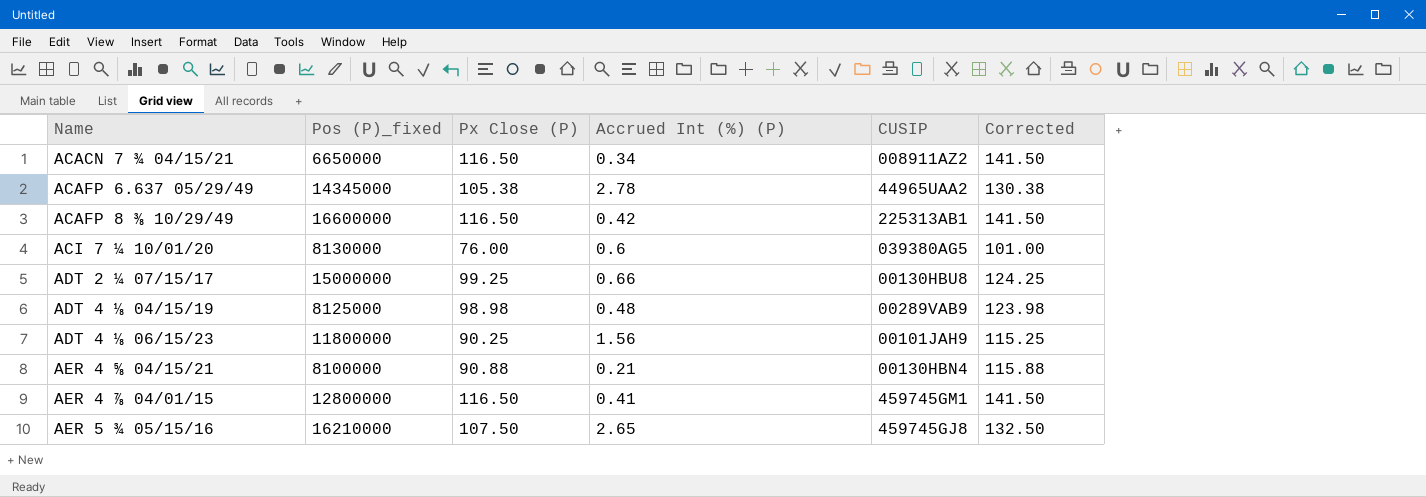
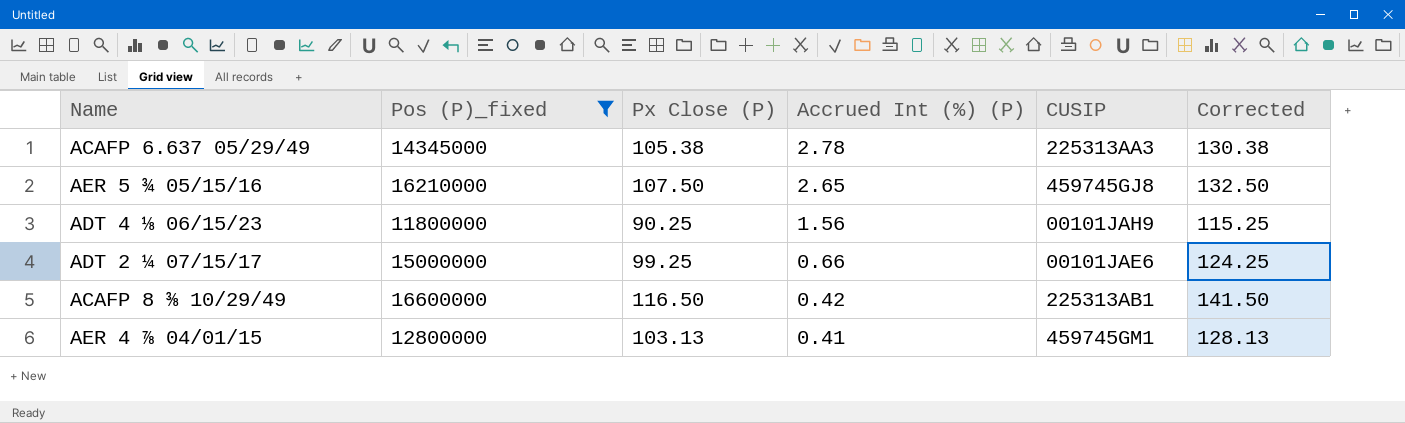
filter: none -> Pos (P)_fixed >= 11800000
row order: Name ascending -> Accrued Int (%) (P) descending
ACAFP 6.637 05/29/49 | CUSIP: 44965UAA2 -> 225313AA3
ADT 2 ¼ 07/15/17 | CUSIP: 00130HBU8 -> 00101JAE6
AER 4 ⅞ 04/01/15 | Px Close (P): 116.50 -> 103.13
AER 4 ⅞ 04/01/15 | Corrected: 141.50 -> 128.13

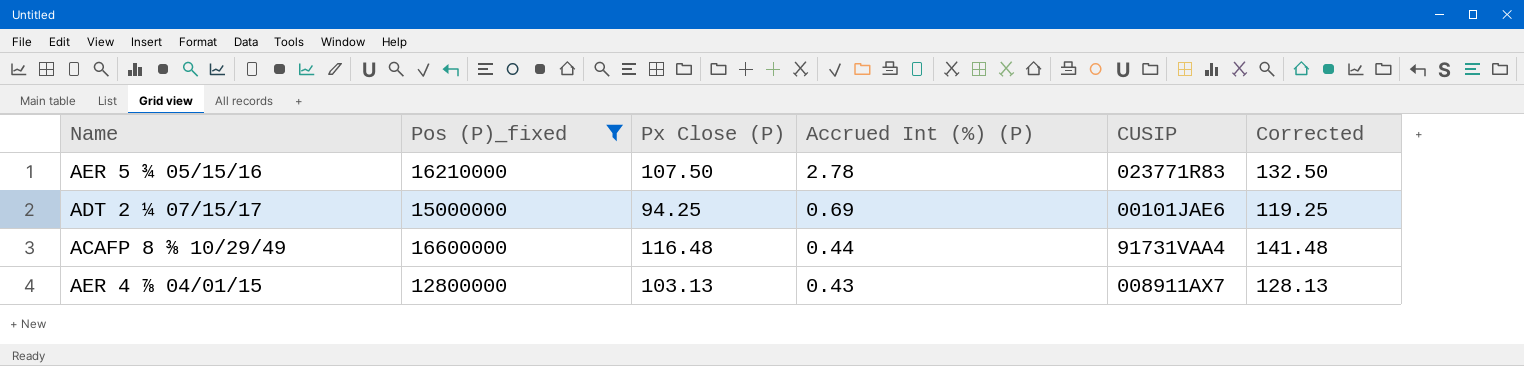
row ACAFP 6.637 05/29/49: 14345000 | 105.38 | 2.78 | 225313AA3 | 130.38 -> none
row ADT 4 ⅛ 06/15/23: 11800000 | 90.25 | 1.56 | 00101JAH9 | 115.25 -> none
AER 5 ¾ 05/15/16 | Accrued Int (%) (P): 2.65 -> 2.78
AER 5 ¾ 05/15/16 | CUSIP: 459745GJ8 -> 023771R83
ADT 2 ¼ 07/15/17 | Px Close (P): 99.25 -> 94.25
ADT 2 ¼ 07/15/17 | Accrued Int (%) (P): 0.66 -> 0.69
ADT 2 ¼ 07/15/17 | Corrected: 124.25 -> 119.25
ACAFP 8 ⅜ 10/29/49 | Px Close (P): 116.50 -> 116.48
ACAFP 8 ⅜ 10/29/49 | Accrued Int (%) (P): 0.42 -> 0.44
ACAFP 8 ⅜ 10/29/49 | CUSIP: 225313AB1 -> 91731VAA4
ACAFP 8 ⅜ 10/29/49 | Corrected: 141.50 -> 141.48
AER 4 ⅞ 04/01/15 | Accrued Int (%) (P): 0.41 -> 0.43
AER 4 ⅞ 04/01/15 | CUSIP: 459745GM1 -> 008911AX7

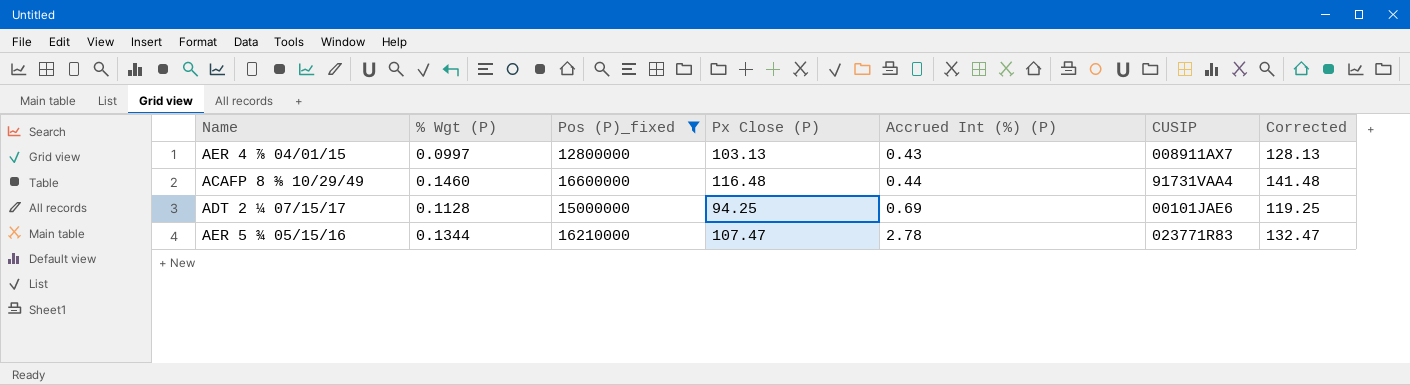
row order: Accrued Int (%) (P) descending -> Accrued Int (%) (P) ascending
column % Wgt (P) | position: none -> 2
AER 5 ¾ 05/15/16 | Px Close (P): 107.50 -> 107.47
AER 5 ¾ 05/15/16 | Corrected: 132.50 -> 132.47

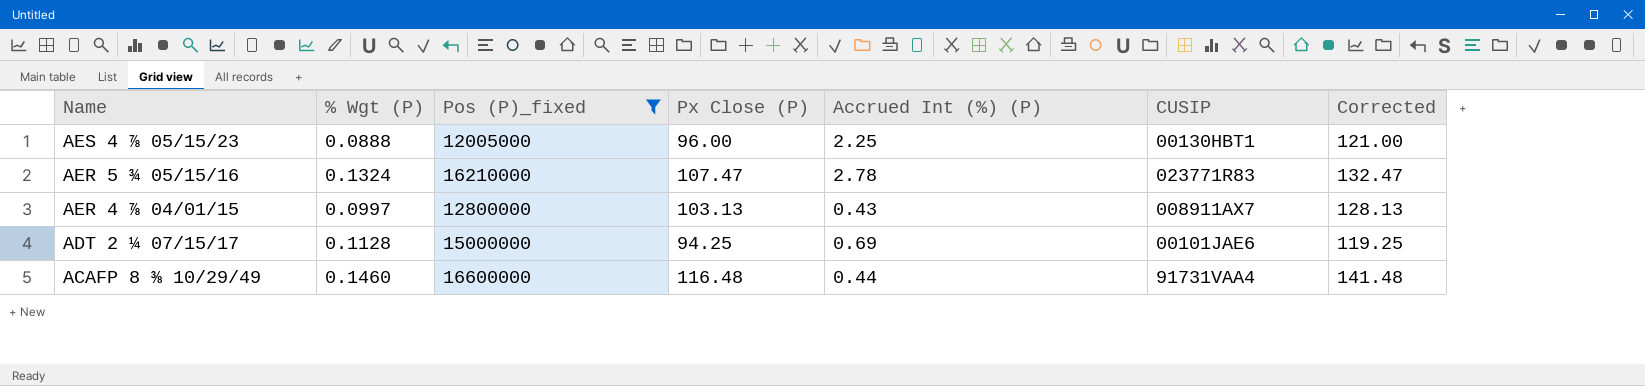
row order: Accrued Int (%) (P) ascending -> Name descending
row AES 4 ⅞ 05/15/23: none -> 0.0888 | 12005000 | 96.00 | 2.25 | 00130HBT1 | 121.00
AER 5 ¾ 05/15/16 | % Wgt (P): 0.1344 -> 0.1324

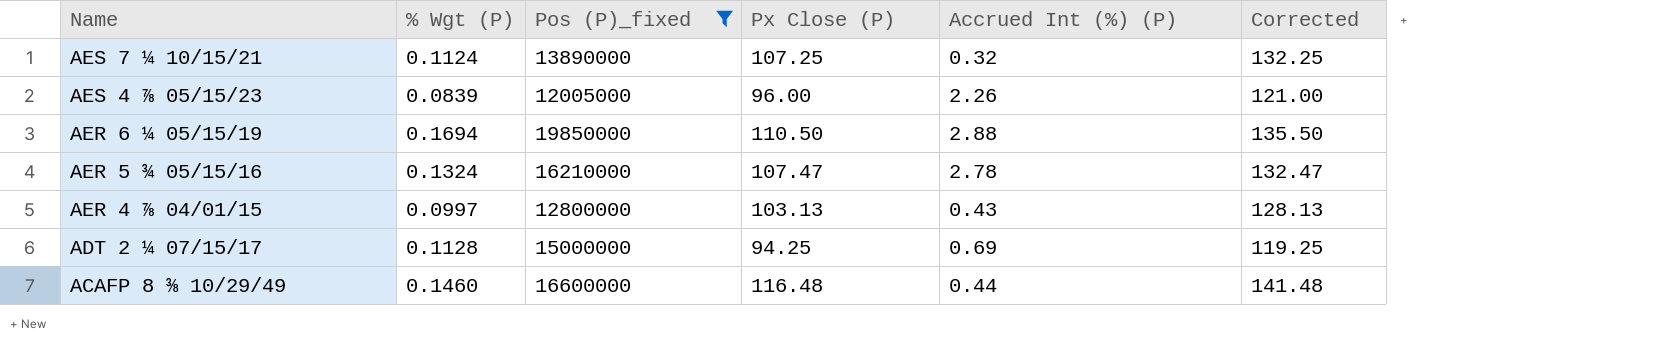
column CUSIP | position: 6 -> none
row AES 7 ¼ 10/15/21: none -> 0.1124 | 13890000 | 107.25 | 0.32 | 132.25
AES 4 ⅞ 05/15/23 | % Wgt (P): 0.0888 -> 0.0839
AES 4 ⅞ 05/15/23 | Accrued Int (%) (P): 2.25 -> 2.26
row AER 6 ¼ 05/15/19: none -> 0.1694 | 19850000 | 110.50 | 2.88 | 135.50

